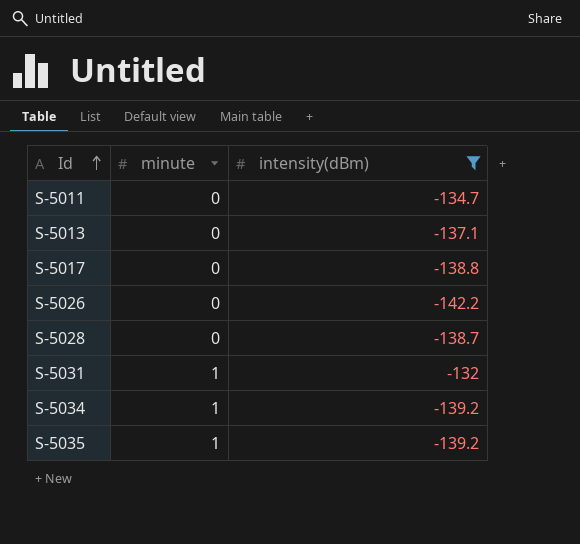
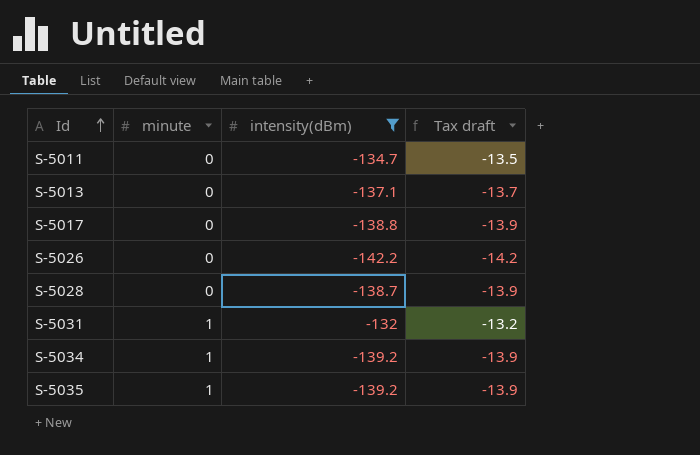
column Tax draft | formula: none -> [intensity(dBm)] * 0.1

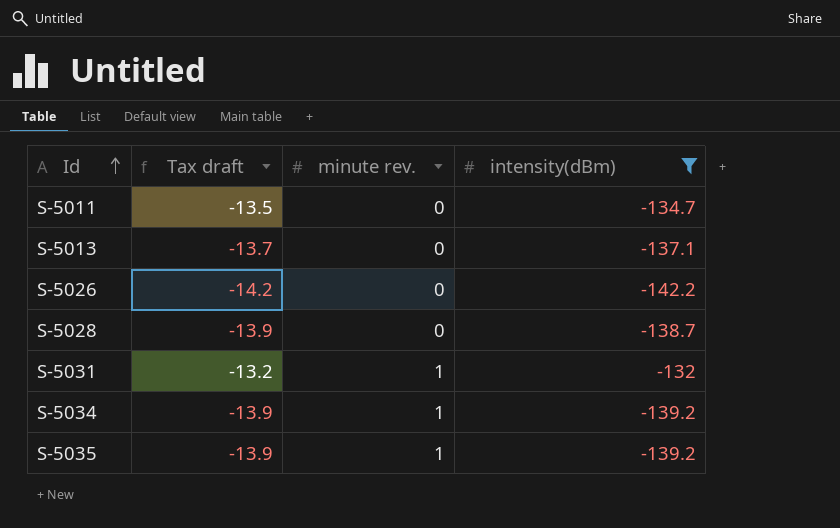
column Tax draft | position: 4 -> 2
column name: minute -> minute rev.
row S-5017: 0 | -138.8 | -13.9 -> none

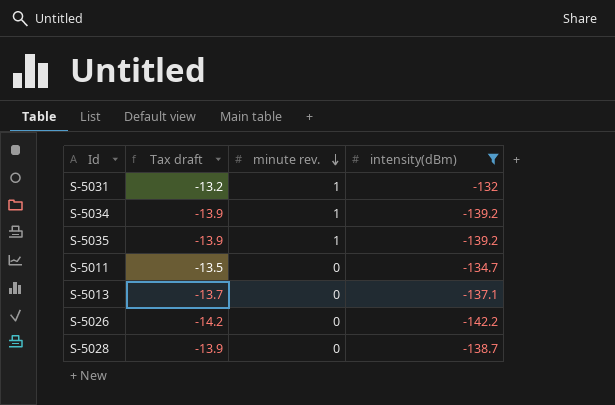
row order: Id ascending -> minute rev. descending

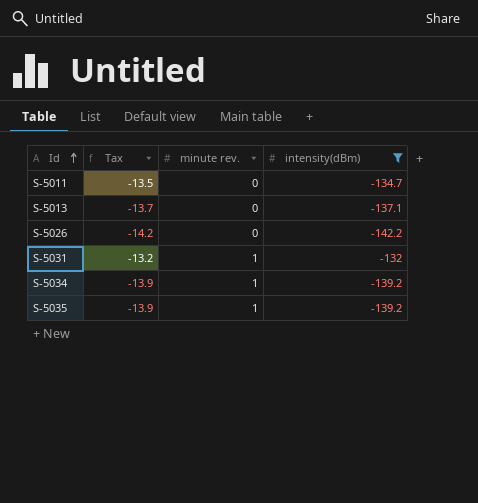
row order: minute rev. descending -> Id ascending
column name: Tax draft -> Tax
row S-5028: -13.9 | 0 | -138.7 -> none

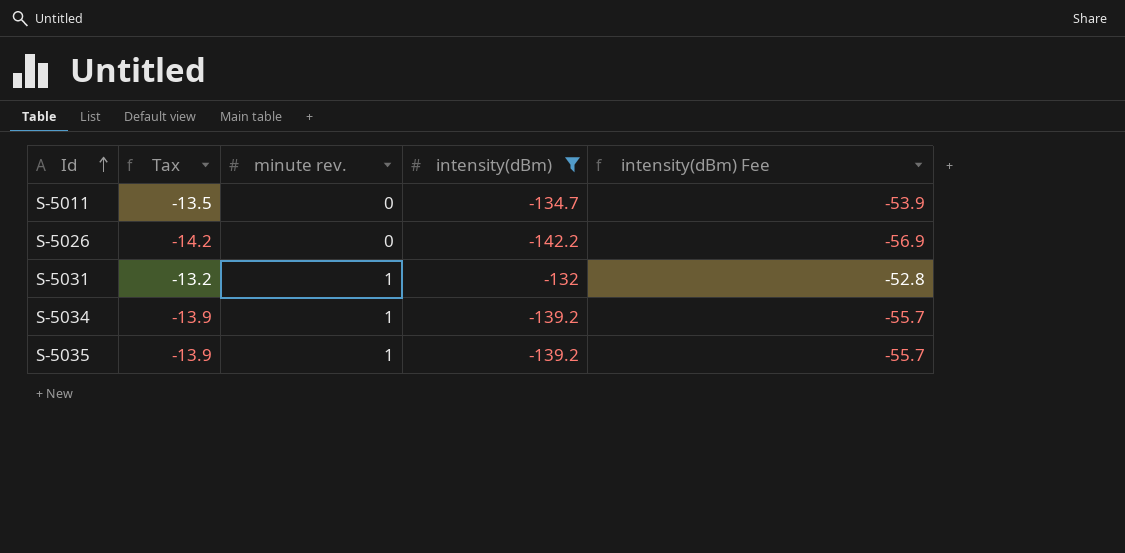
column intensity(dBm) Fee | formula: none -> [intensity(dBm)] * 0.4
row S-5013: -13.7 | 0 | -137.1 -> none

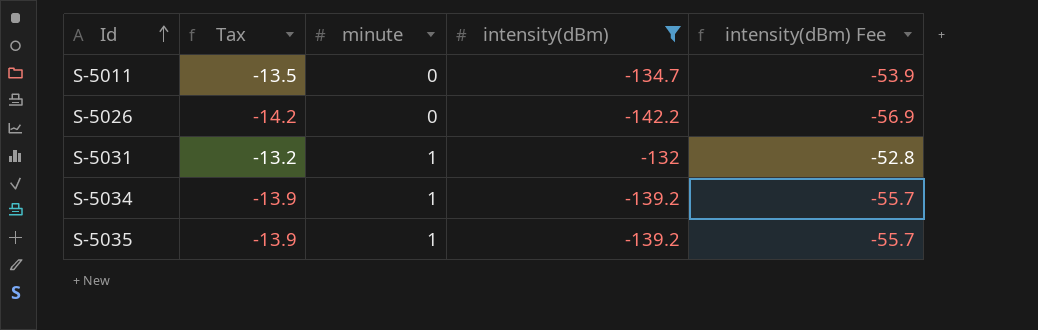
column name: minute rev. -> minute

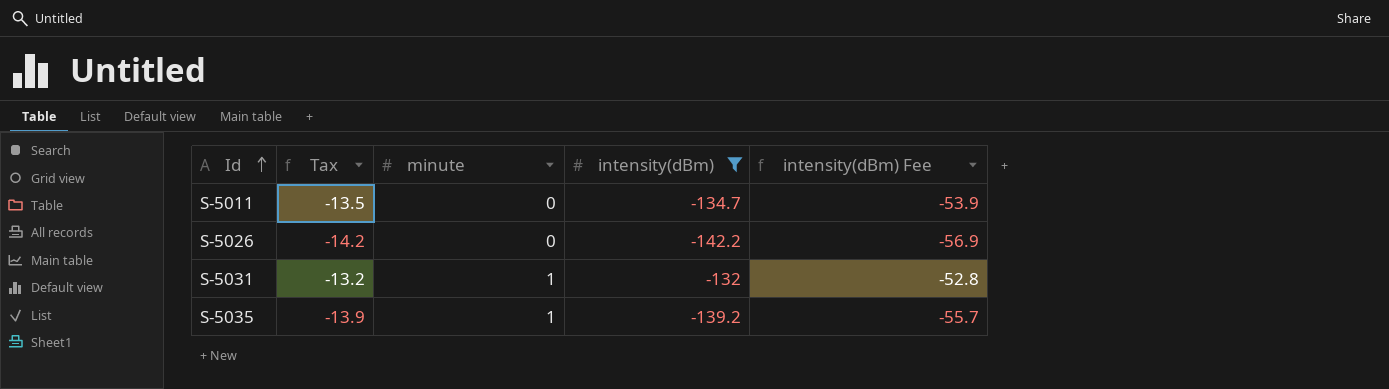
row S-5034: -13.9 | 1 | -139.2 | -55.7 -> none

